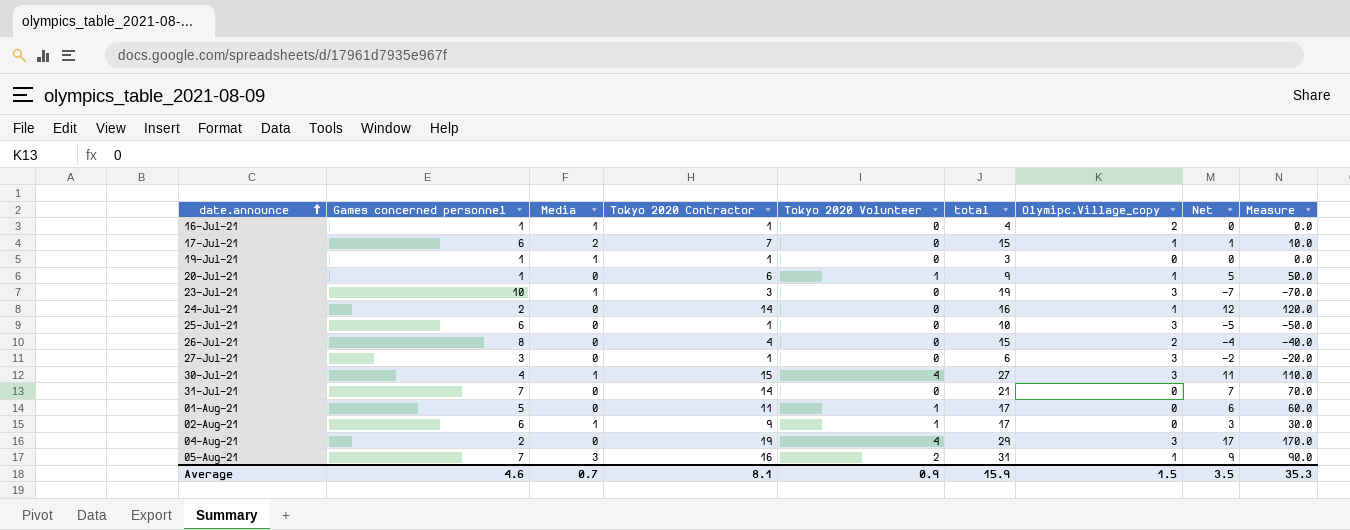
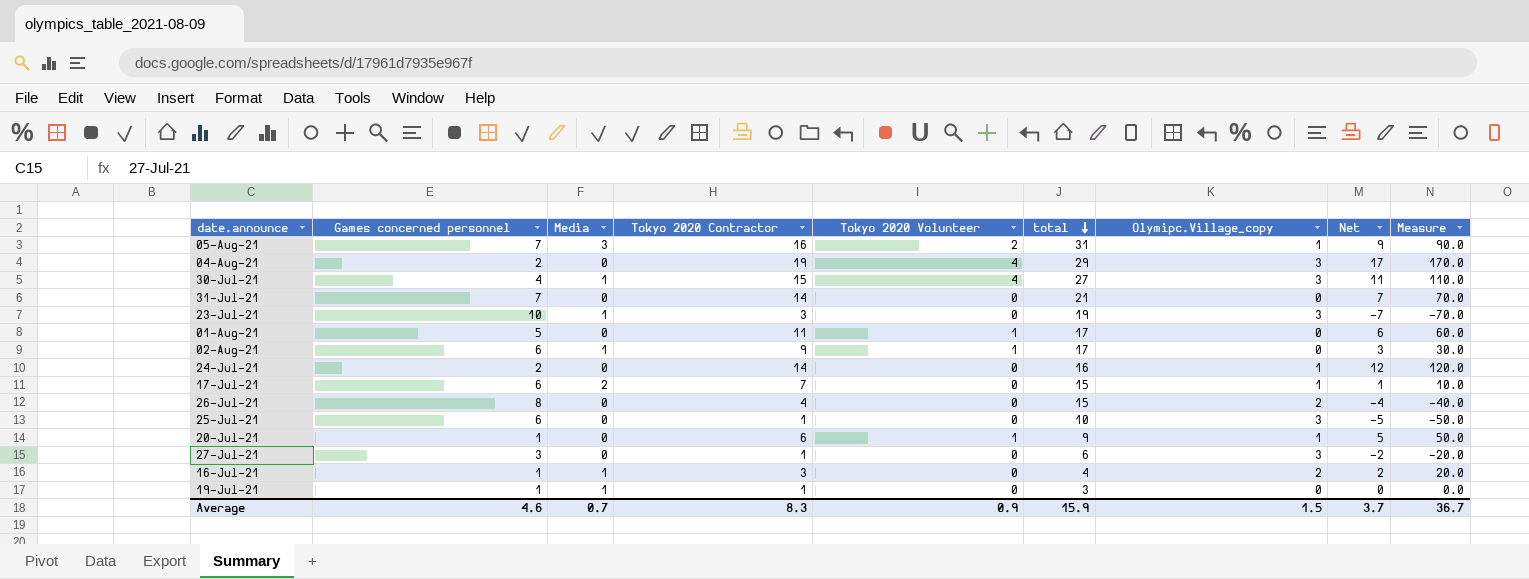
row order: date.announce ascending -> total descending
16-Jul-21 | Tokyo 2020 Contractor: 1 -> 3
16-Jul-21 | Net: 0 -> 2
16-Jul-21 | Measure: 0.0 -> 20.0
Average | Tokyo 2020 Contractor: 8.1 -> 8.3
Average | Net: 3.5 -> 3.7
Average | Measure: 35.3 -> 36.7

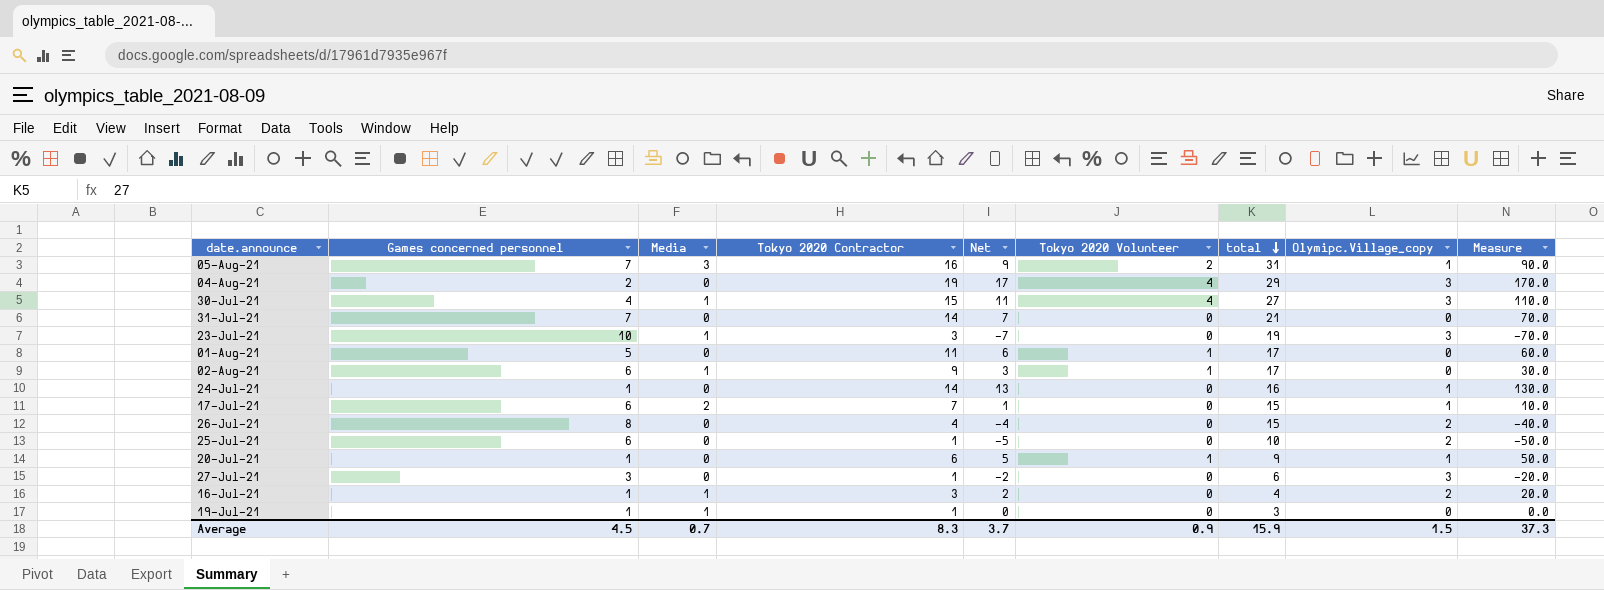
column Net | position: 8 -> 5
24-Jul-21 | Games concerned personnel: 2 -> 1
24-Jul-21 | Net: 12 -> 13
24-Jul-21 | Measure: 120.0 -> 130.0
25-Jul-21 | Olymipc.Village_copy: 3 -> 2
Average | Games concerned personnel: 4.6 -> 4.5
Average | Measure: 36.7 -> 37.3

